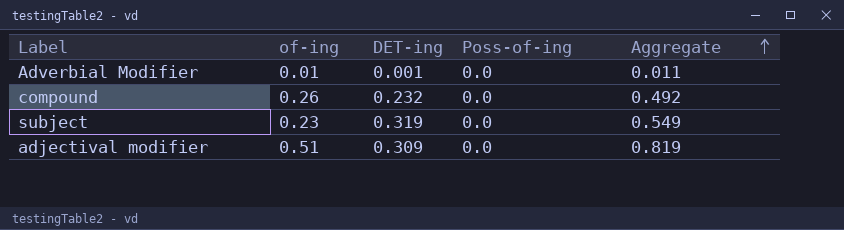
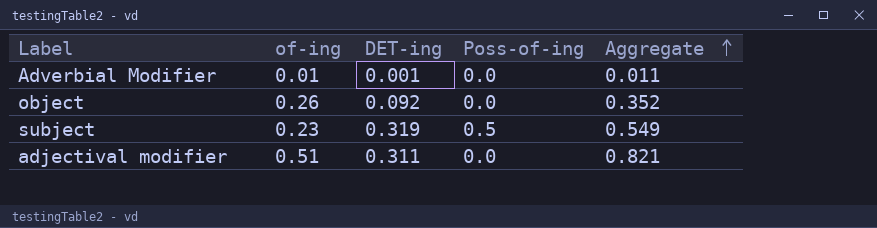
row compound: 0.26 | 0.232 | 0.0 | 0.492 -> none
row object: none -> 0.26 | 0.092 | 0.0 | 0.352
subject | Poss-of-ing: 0.0 -> 0.5
adjectival modifier | DET-ing: 0.309 -> 0.311
adjectival modifier | Aggregate: 0.819 -> 0.821

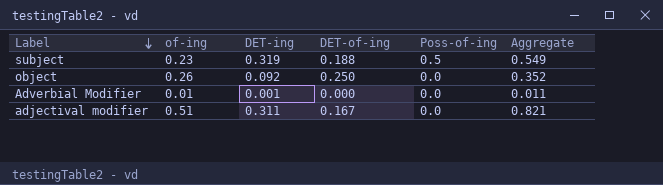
row order: Aggregate ascending -> Label descending
column DET-of-ing | position: none -> 4

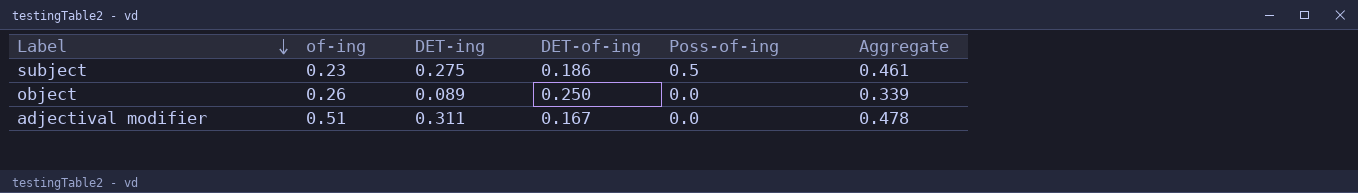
column Aggregate | formula: [of-ing] + [DET-ing] -> [DET-ing] + [DET-of-ing]
row Adverbial Modifier: 0.01 | 0.001 | 0.000 | 0.0 | 0.011 -> none
subject | DET-ing: 0.319 -> 0.275
subject | DET-of-ing: 0.188 -> 0.186
object | DET-ing: 0.092 -> 0.089

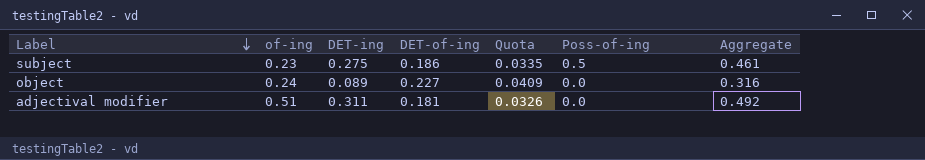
column Quota | formula: none -> [DET-of-ing] * 0.18
object | of-ing: 0.26 -> 0.24
object | DET-of-ing: 0.250 -> 0.227
object | Aggregate: 0.339 -> 0.316
adjectival modifier | DET-of-ing: 0.167 -> 0.181
adjectival modifier | Aggregate: 0.478 -> 0.492

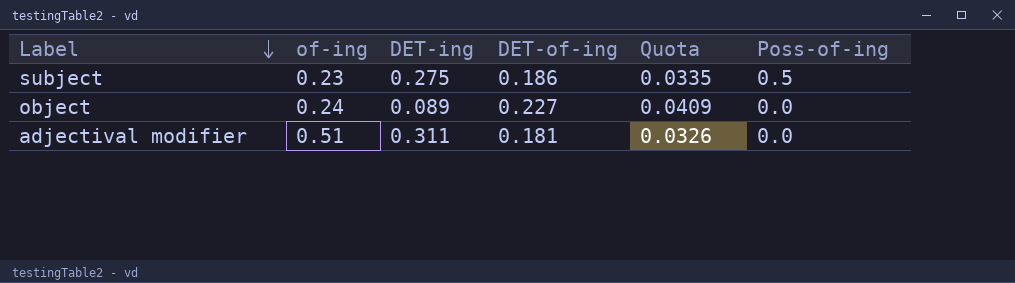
column Aggregate | formula: [DET-ing] + [DET-of-ing] -> none

